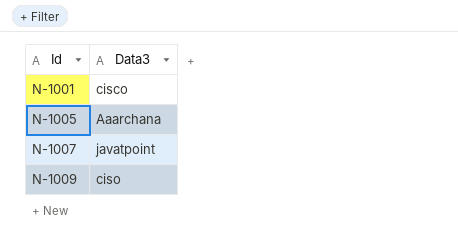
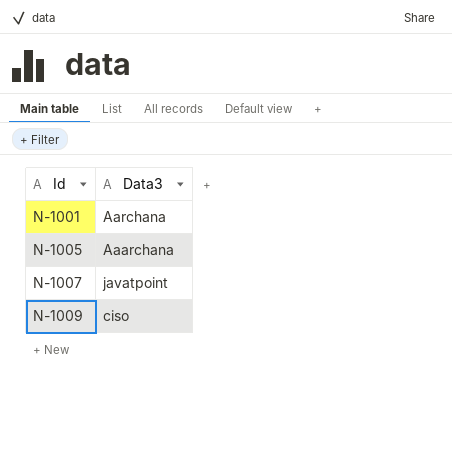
N-1001 | Data3: cisco -> Aarchana

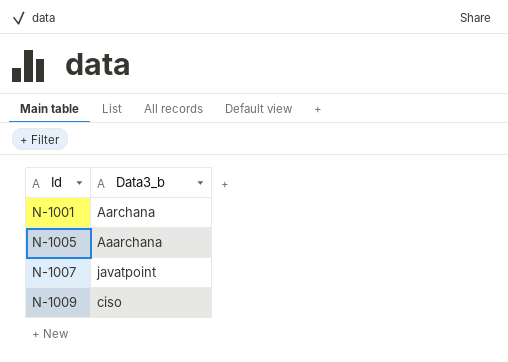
column name: Data3 -> Data3_b

